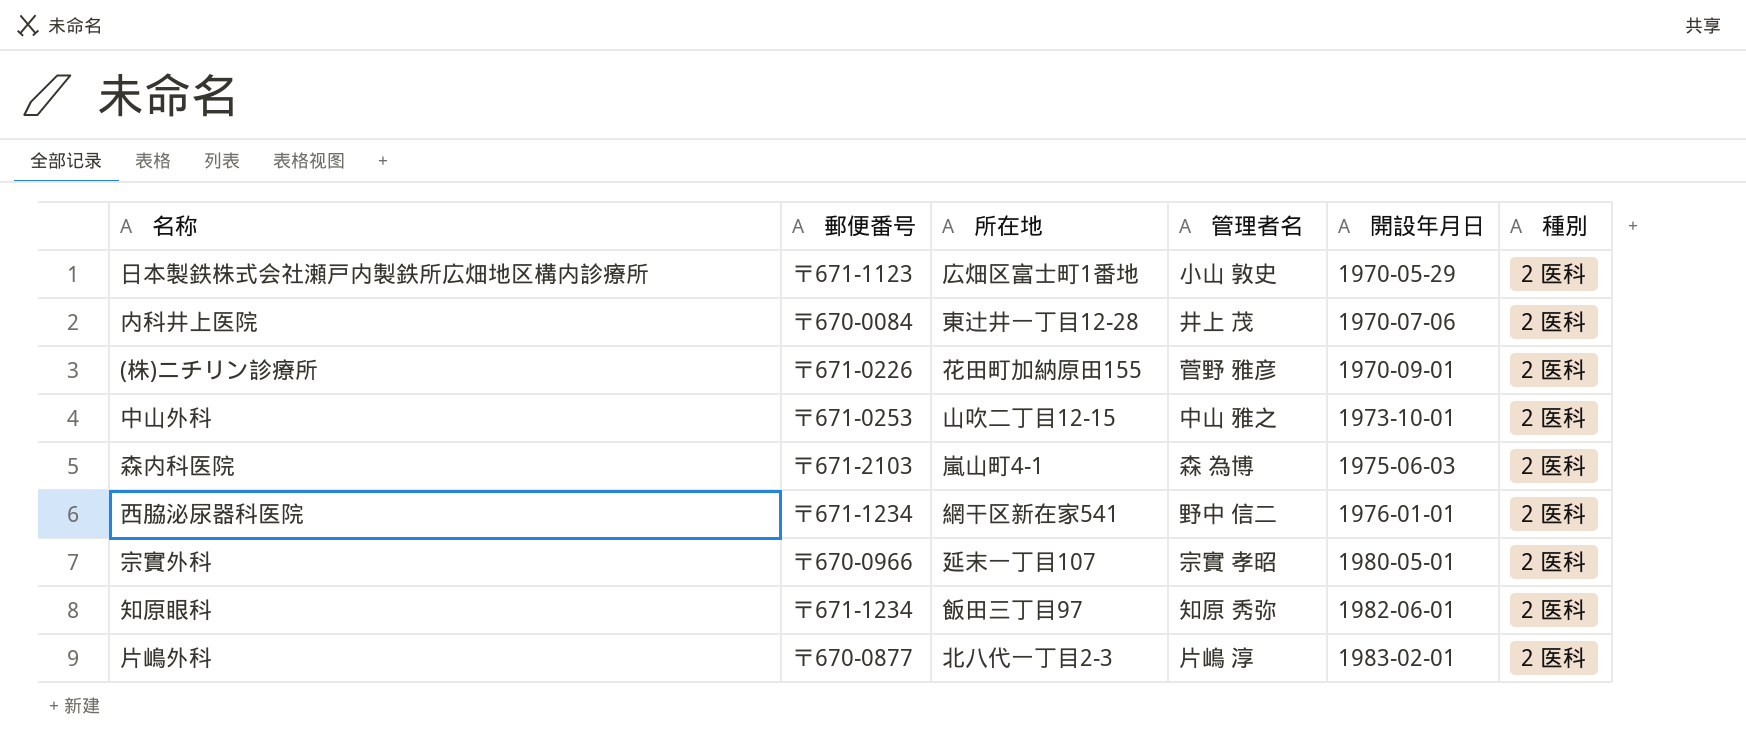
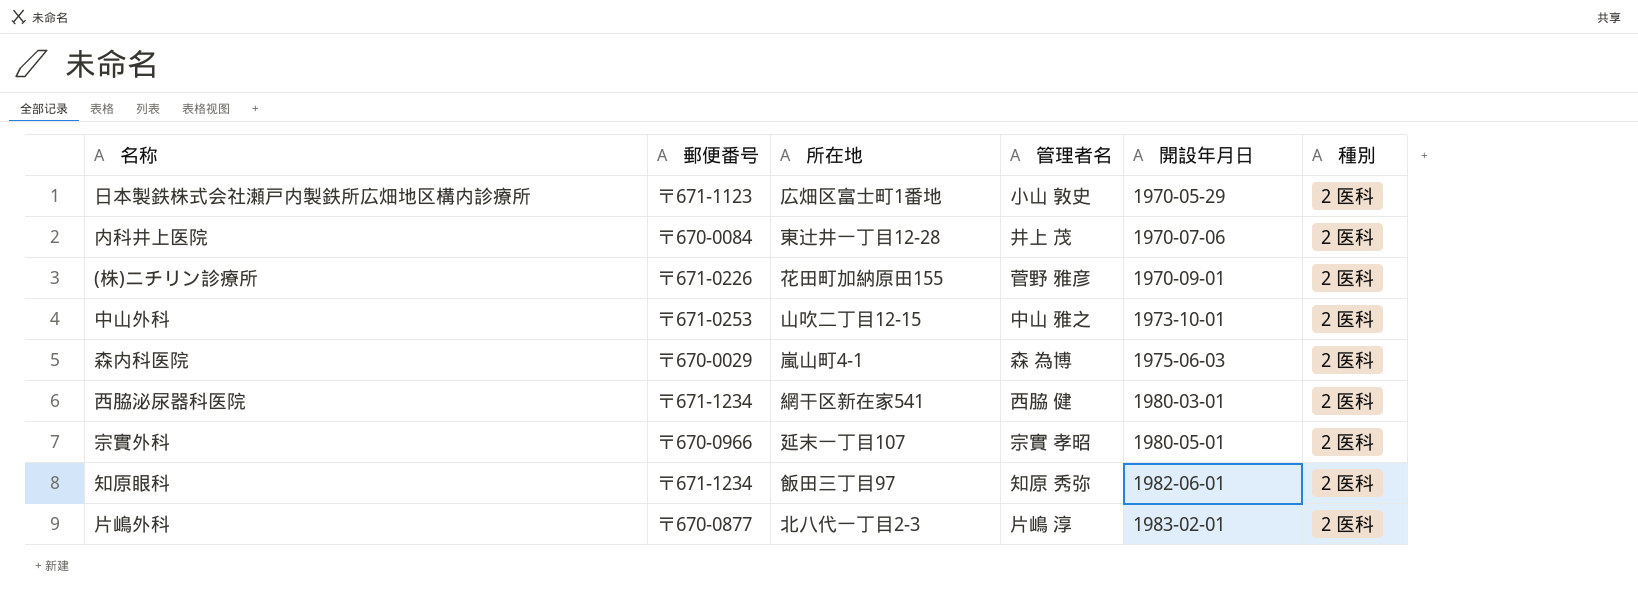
森内科医院 | 郵便番号: 〒671-2103 -> 〒670-0029
西脇泌尿器科医院 | 管理者名: 野中 信二 -> 西脇 健
西脇泌尿器科医院 | 開設年月日: 1976-01-01 -> 1980-03-01

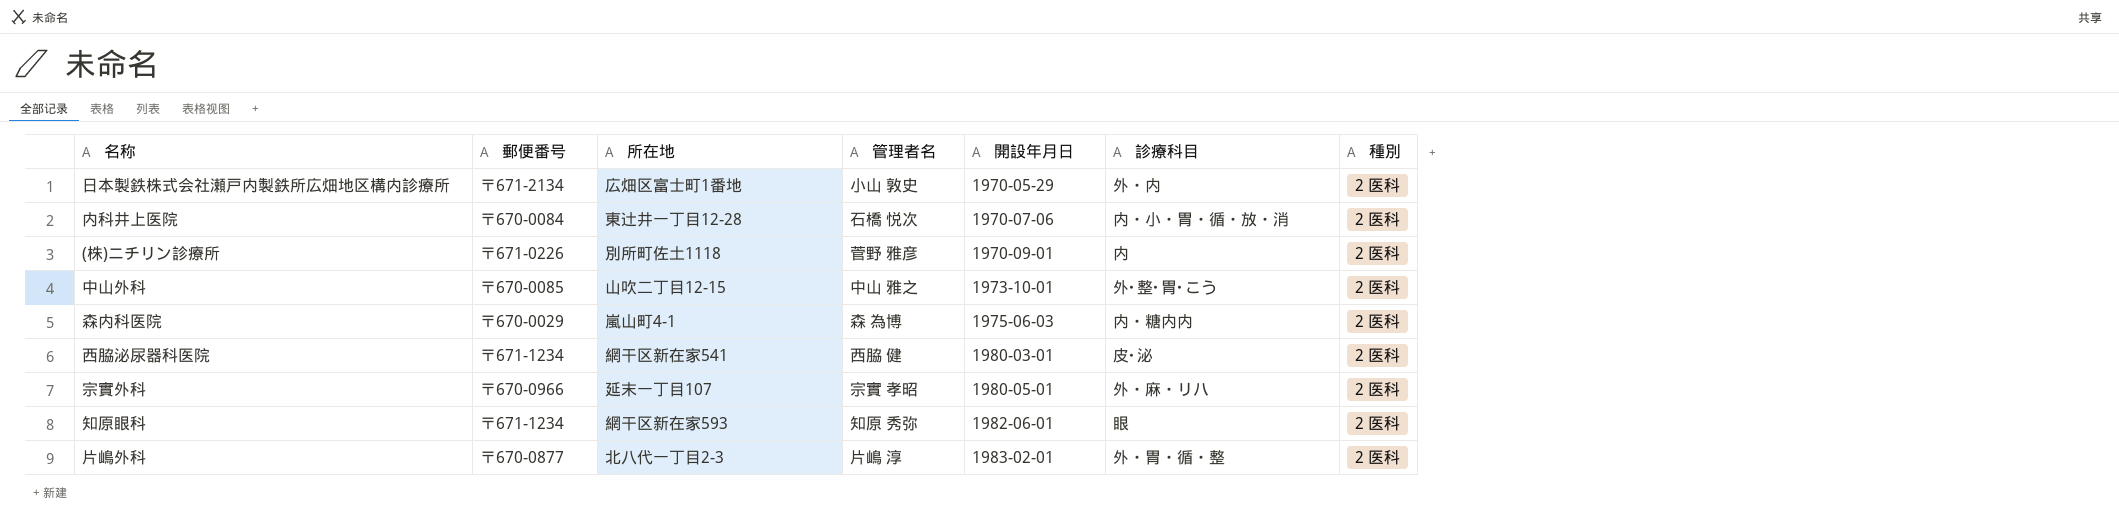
column 診療科目 | position: none -> 6
日本製鉄株式会社瀬戸内製鉄所広畑地区構内診療所 | 郵便番号: 〒671-1123 -> 〒671-2134
内科井上医院 | 管理者名: 井上 茂 -> 石橋 悦次
(株)ニチリン診療所 | 所在地: 花田町加納原田155 -> 別所町佐土1118
中山外科 | 郵便番号: 〒671-0253 -> 〒670-0085
知原眼科 | 所在地: 飯田三丁目97 -> 網干区新在家593

